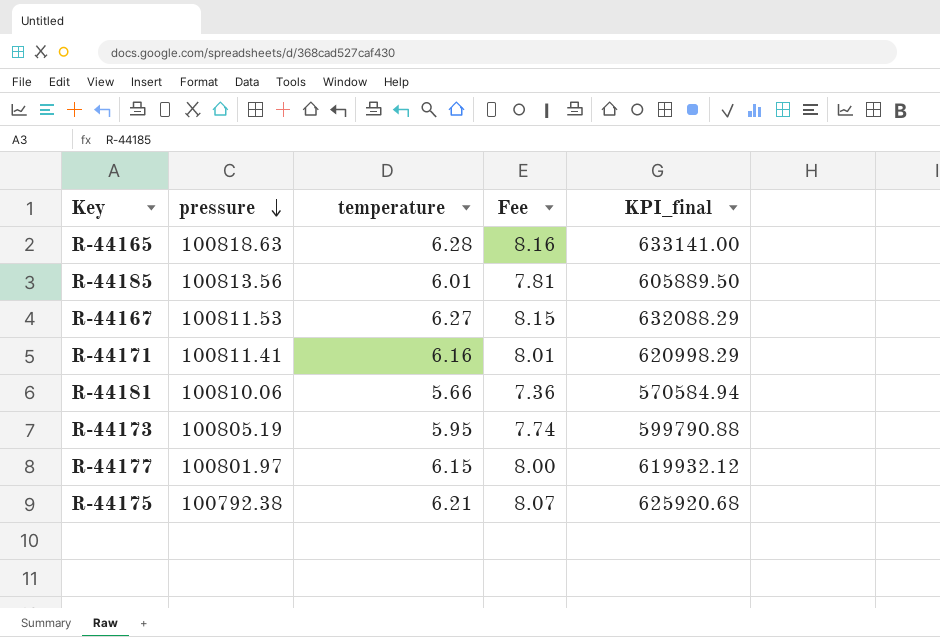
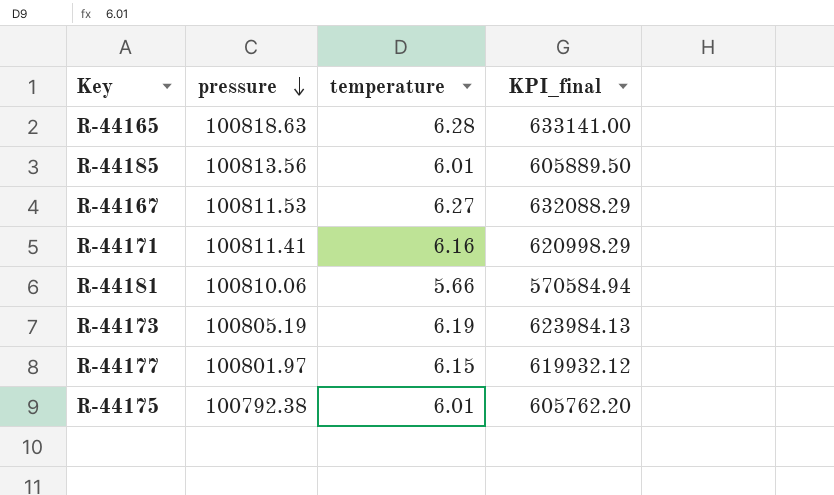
column Fee | formula: [temperature] * 1.3 -> none
R-44173 | temperature: 5.95 -> 6.19
R-44173 | KPI_final: 599790.88 -> 623984.13
R-44175 | temperature: 6.21 -> 6.01
R-44175 | KPI_final: 625920.68 -> 605762.20

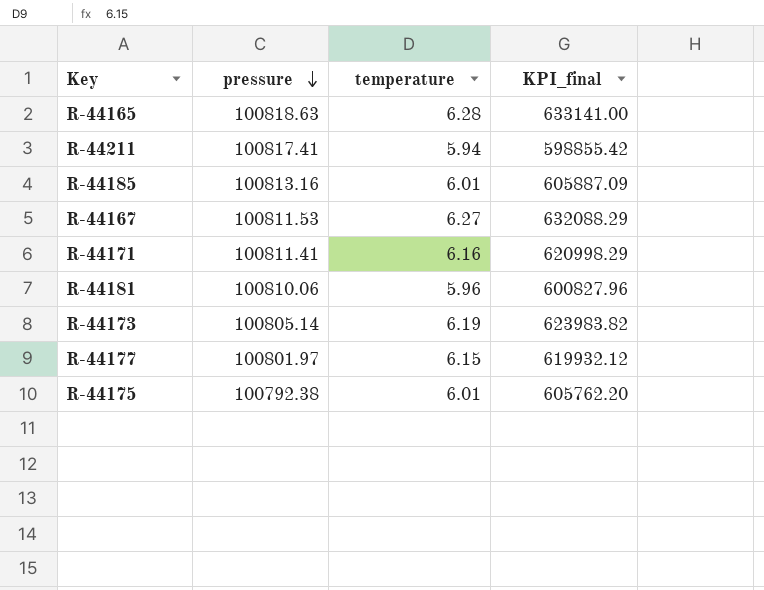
row R-44211: none -> 100817.41 | 5.94 | 598855.42
R-44185 | pressure: 100813.56 -> 100813.16
R-44185 | KPI_final: 605889.50 -> 605887.09
R-44181 | temperature: 5.66 -> 5.96
R-44181 | KPI_final: 570584.94 -> 600827.96
R-44173 | pressure: 100805.19 -> 100805.14
R-44173 | KPI_final: 623984.13 -> 623983.82

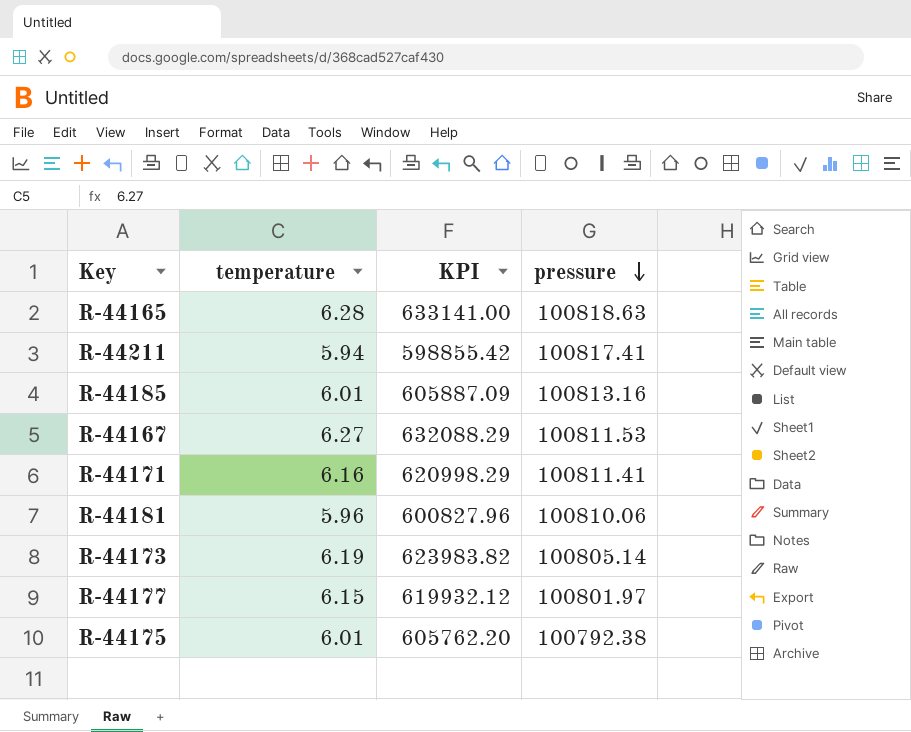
column name: KPI_final -> KPI
column pressure | position: 2 -> 4

